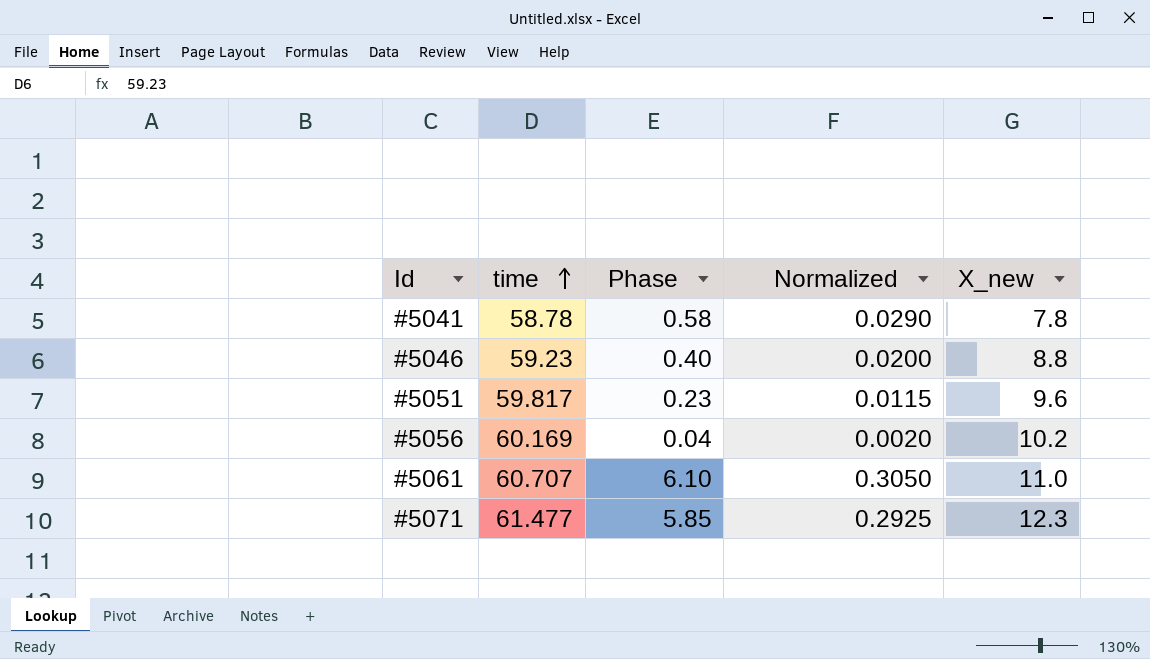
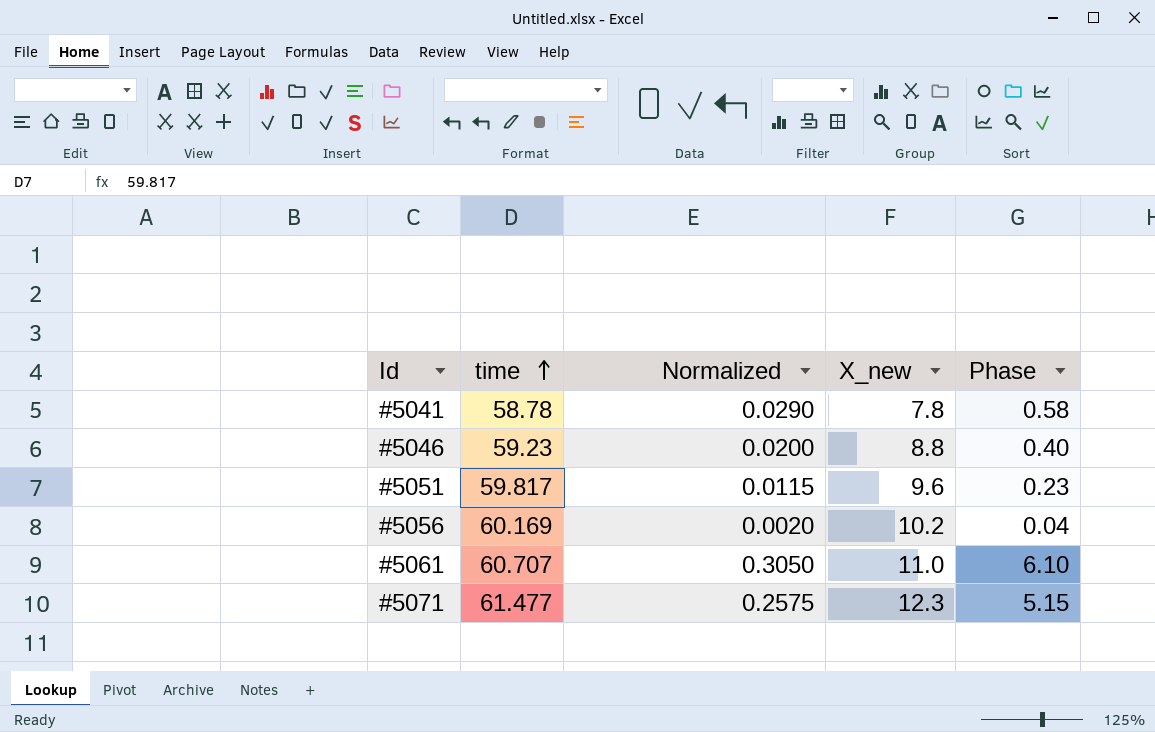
column Phase | position: 3 -> 5
#5071 | Normalized: 0.2925 -> 0.2575
#5071 | Phase: 5.85 -> 5.15

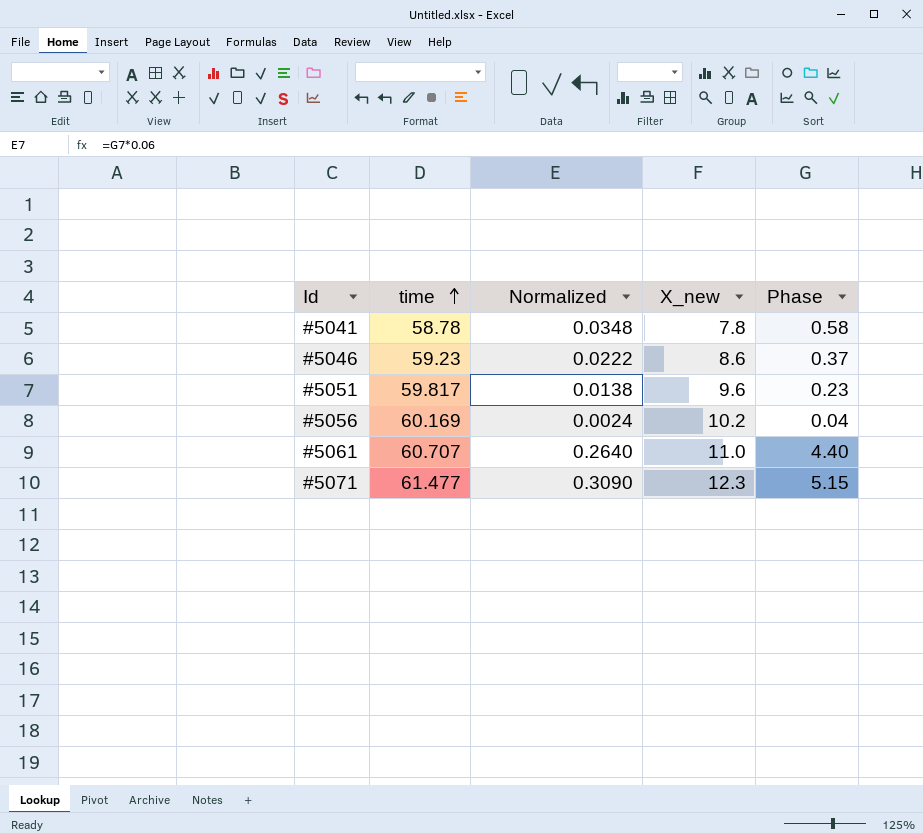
column Normalized | formula: [Phase] * 0.05 -> [Phase] * 0.06
#5046 | X_new: 8.8 -> 8.6
#5046 | Phase: 0.40 -> 0.37
#5061 | Phase: 6.10 -> 4.40

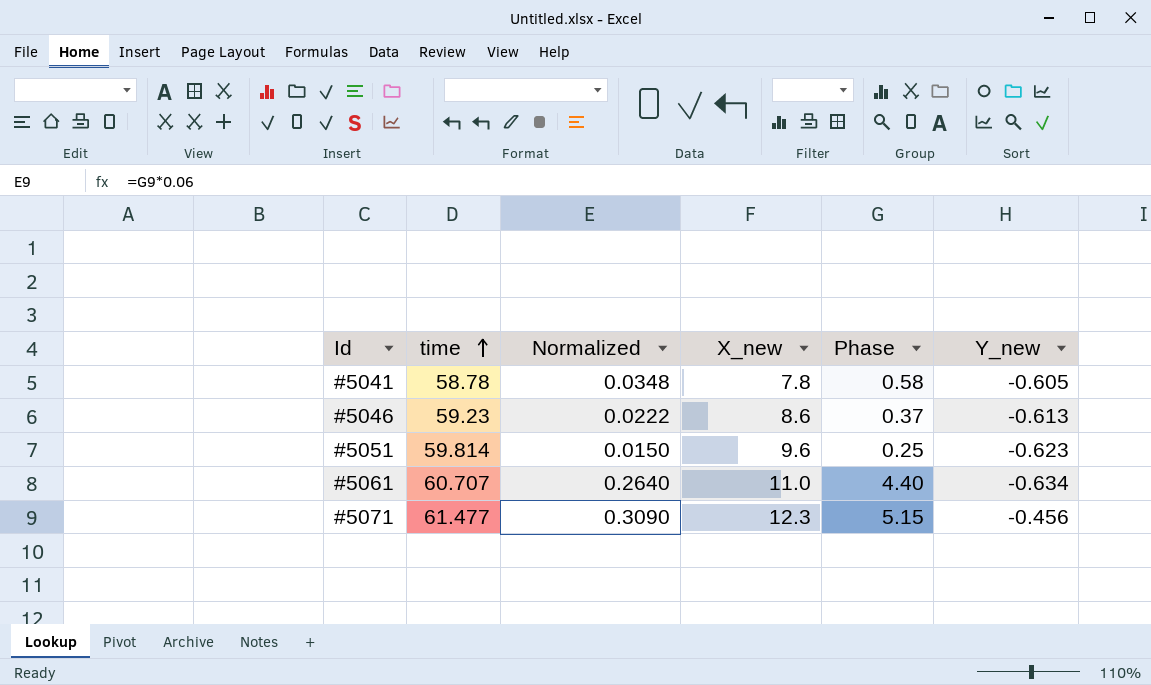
column Y_new | position: none -> 6
row #5056: 60.169 | 0.0024 | 10.2 | 0.04 -> none
#5051 | time: 59.817 -> 59.814
#5051 | Normalized: 0.0138 -> 0.0150
#5051 | Phase: 0.23 -> 0.25

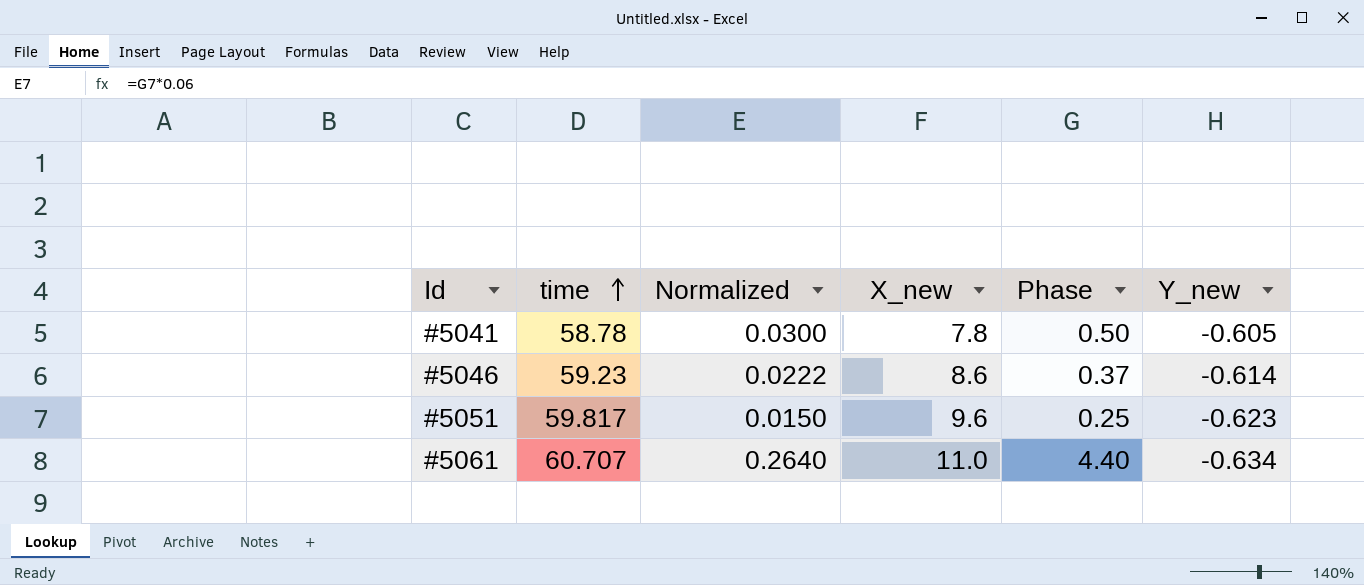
row #5071: 61.477 | 0.3090 | 12.3 | 5.15 | -0.456 -> none
#5041 | Normalized: 0.0348 -> 0.0300
#5041 | Phase: 0.58 -> 0.50
#5046 | Y_new: -0.613 -> -0.614
#5051 | time: 59.814 -> 59.817

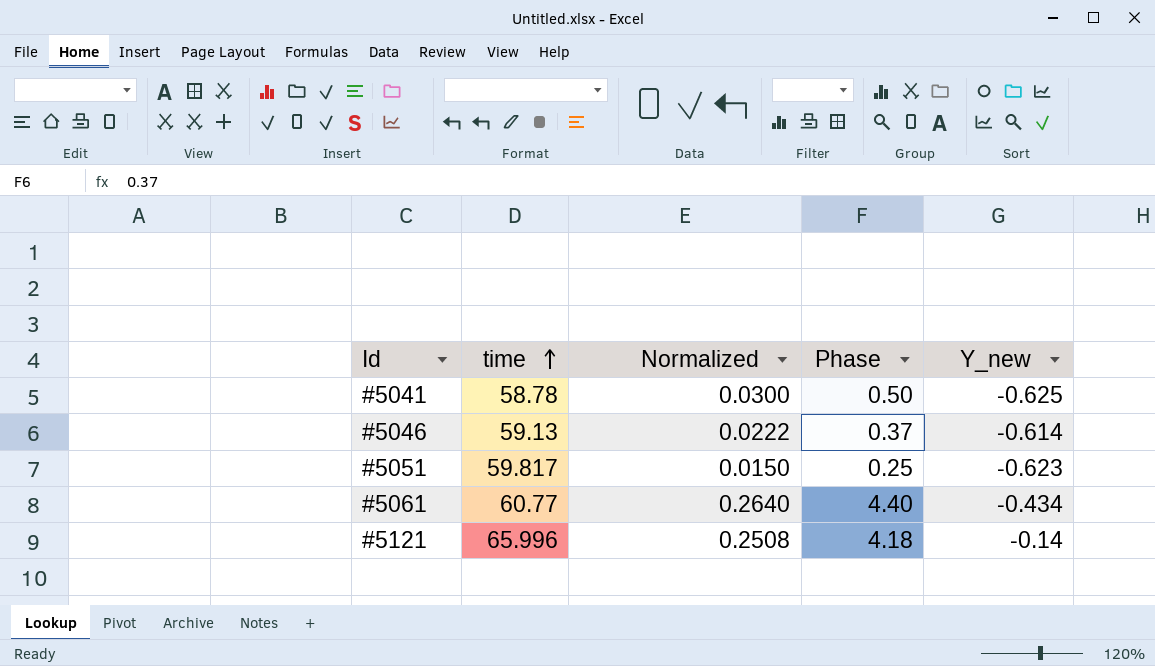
column X_new | position: 4 -> none
#5041 | Y_new: -0.605 -> -0.625
#5046 | time: 59.23 -> 59.13
#5061 | time: 60.707 -> 60.77
#5061 | Y_new: -0.634 -> -0.434
row #5121: none -> 65.996 | 0.2508 | 4.18 | -0.14

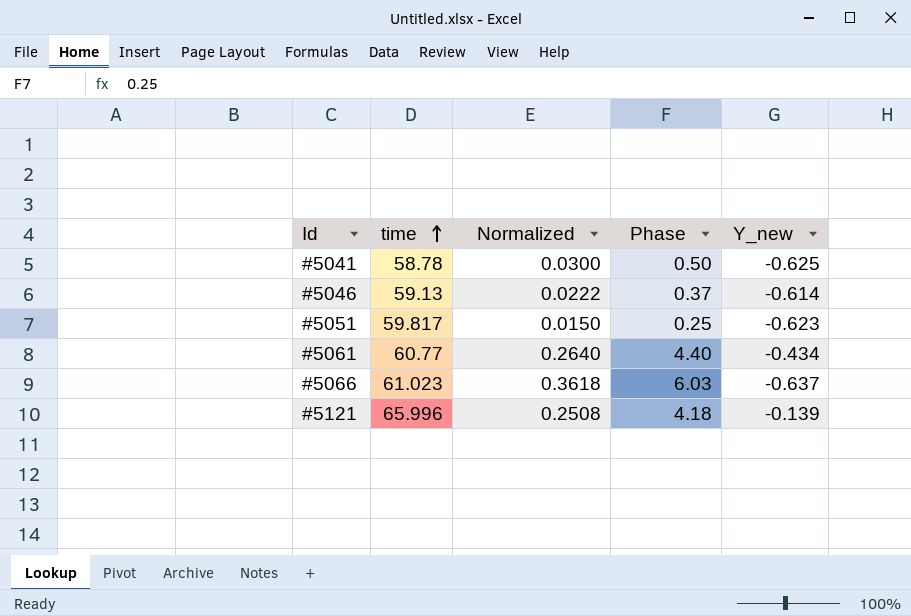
row #5066: none -> 61.023 | 0.3618 | 6.03 | -0.637
#5121 | Y_new: -0.14 -> -0.139

